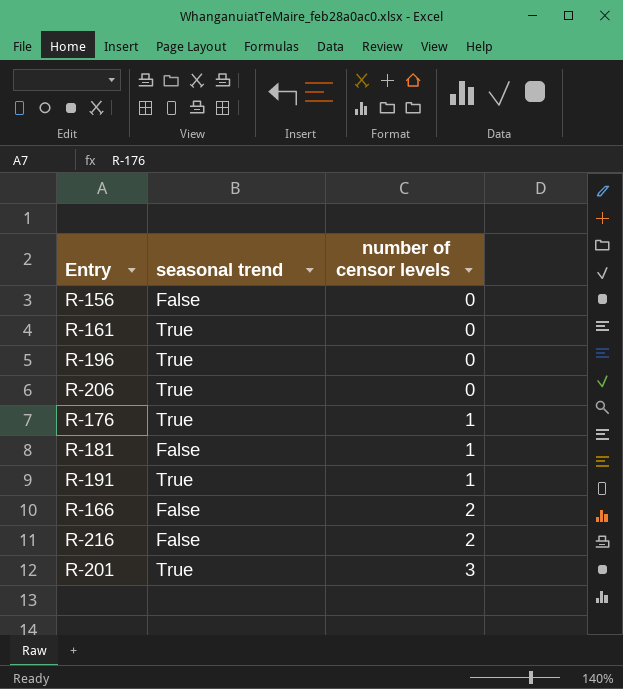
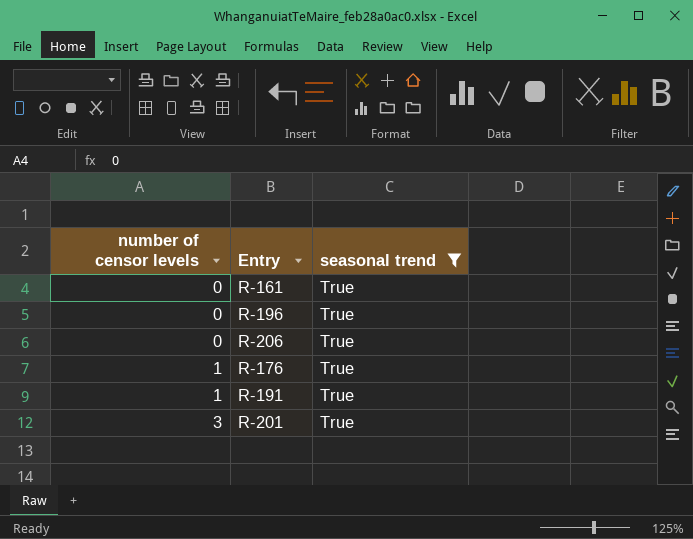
filter: none -> seasonal trend = True
column number of censor levels | position: 3 -> 1

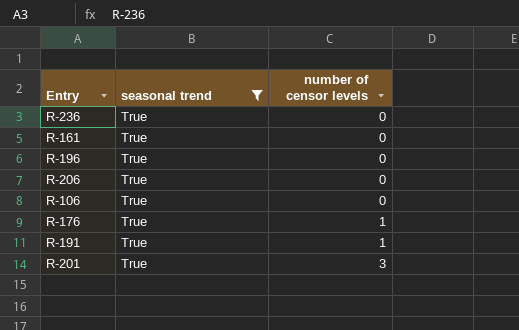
column number of censor levels | position: 1 -> 3
row R-236: none -> True | 0
row R-106: none -> True | 0

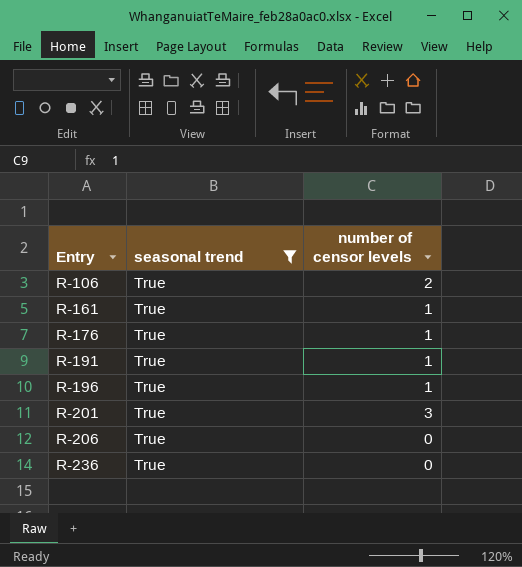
row order: number of censor levels ascending -> Entry ascending
R-106 | number of censor levels: 0 -> 2
R-161 | number of censor levels: 0 -> 1
R-196 | number of censor levels: 0 -> 1

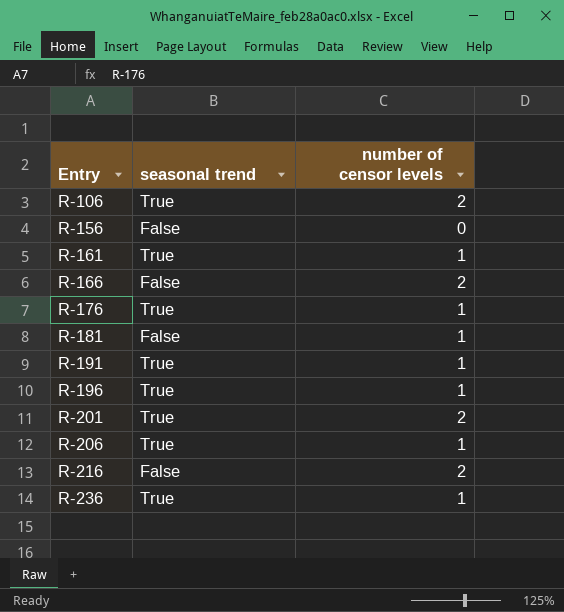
filter: seasonal trend = True -> none
R-201 | number of censor levels: 3 -> 2
R-206 | number of censor levels: 0 -> 1
R-236 | number of censor levels: 0 -> 1

